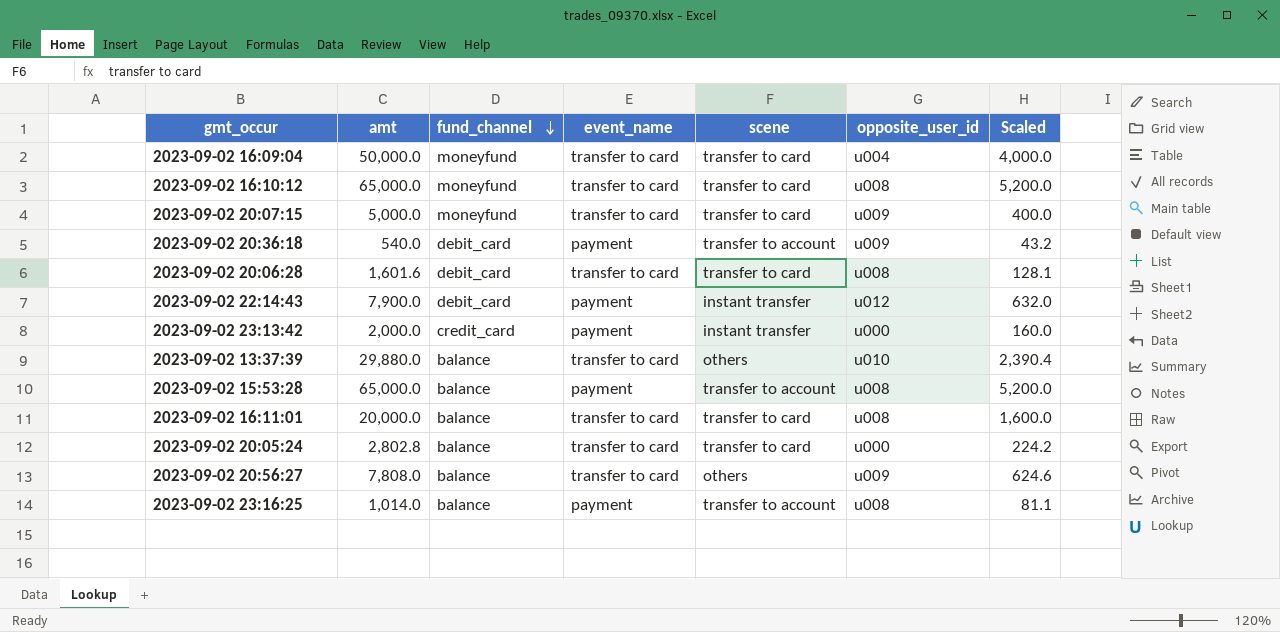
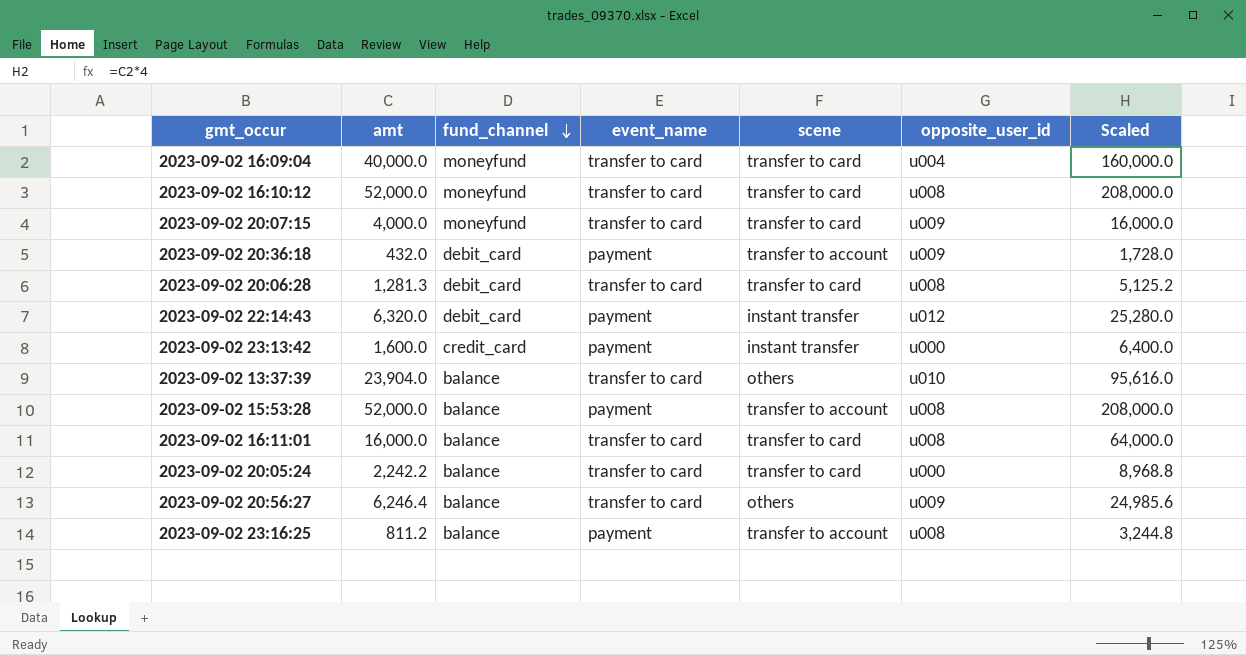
column Scaled | formula: [amt] * 0.08 -> [amt] * 4
2023-09-02 16:09:04 | amt: 50,000.0 -> 40,000.0
2023-09-02 16:10:12 | amt: 65,000.0 -> 52,000.0
2023-09-02 20:07:15 | amt: 5,000.0 -> 4,000.0
2023-09-02 20:36:18 | amt: 540.0 -> 432.0
2023-09-02 20:06:28 | amt: 1,601.6 -> 1,281.3
2023-09-02 22:14:43 | amt: 7,900.0 -> 6,320.0
2023-09-02 23:13:42 | amt: 2,000.0 -> 1,600.0
2023-09-02 13:37:39 | amt: 29,880.0 -> 23,904.0
2023-09-02 15:53:28 | amt: 65,000.0 -> 52,000.0
2023-09-02 16:11:01 | amt: 20,000.0 -> 16,000.0
2023-09-02 20:05:24 | amt: 2,802.8 -> 2,242.2
2023-09-02 20:56:27 | amt: 7,808.0 -> 6,246.4
2023-09-02 23:16:25 | amt: 1,014.0 -> 811.2

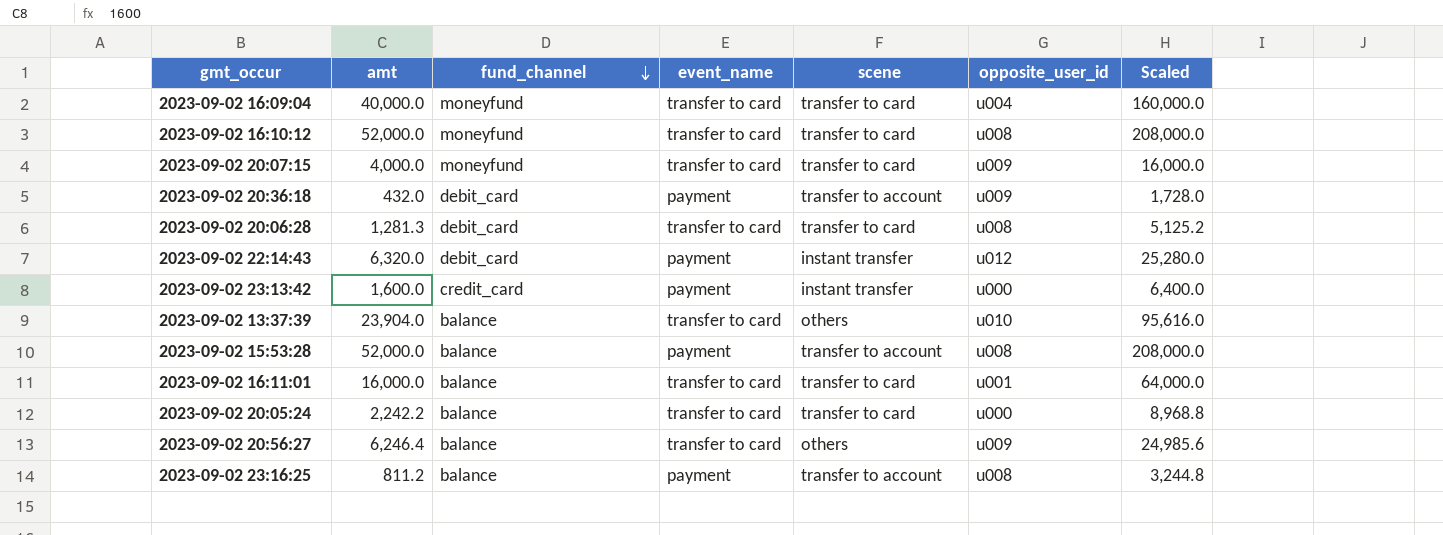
2023-09-02 16:11:01 | opposite_user_id: u008 -> u001

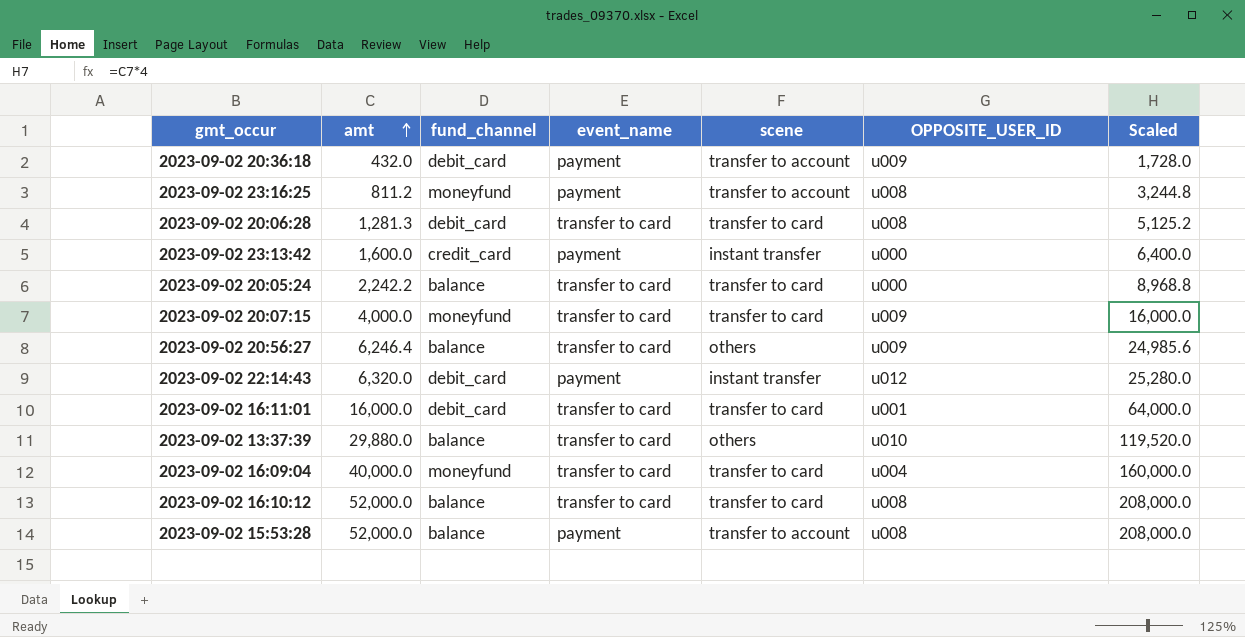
row order: fund_channel descending -> amt ascending
column name: opposite_user_id -> OPPOSITE_USER_ID
2023-09-02 23:16:25 | fund_channel: balance -> moneyfund
2023-09-02 16:11:01 | fund_channel: balance -> debit_card
2023-09-02 13:37:39 | amt: 23,904.0 -> 29,880.0
2023-09-02 13:37:39 | Scaled: 95,616.0 -> 119,520.0
2023-09-02 16:10:12 | fund_channel: moneyfund -> balance

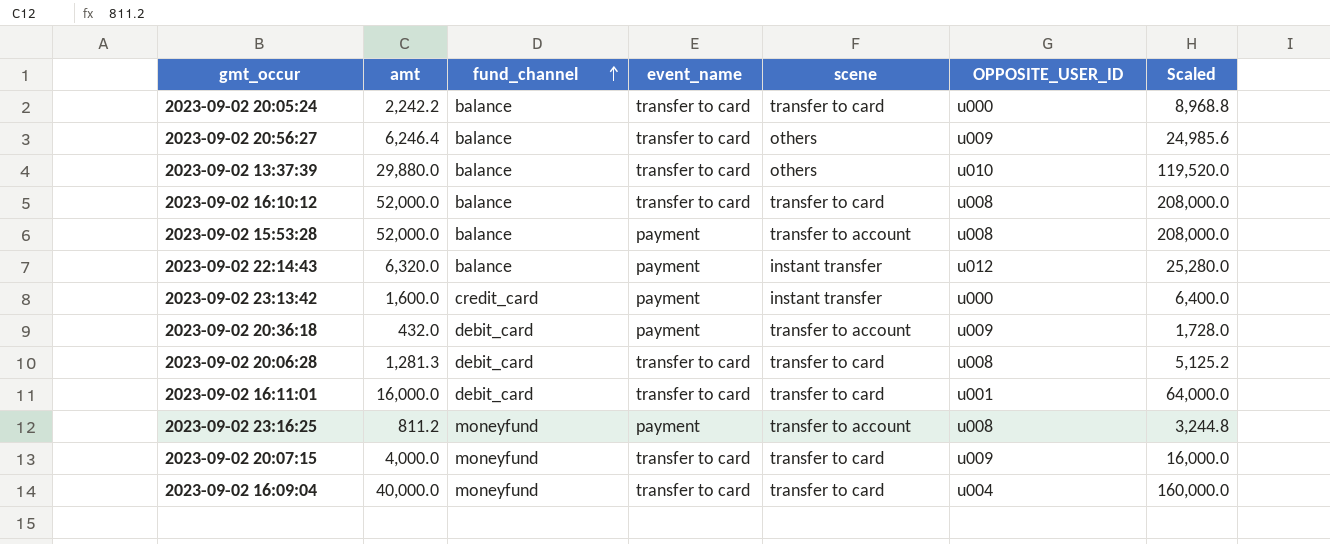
row order: amt ascending -> fund_channel ascending
2023-09-02 22:14:43 | fund_channel: debit_card -> balance

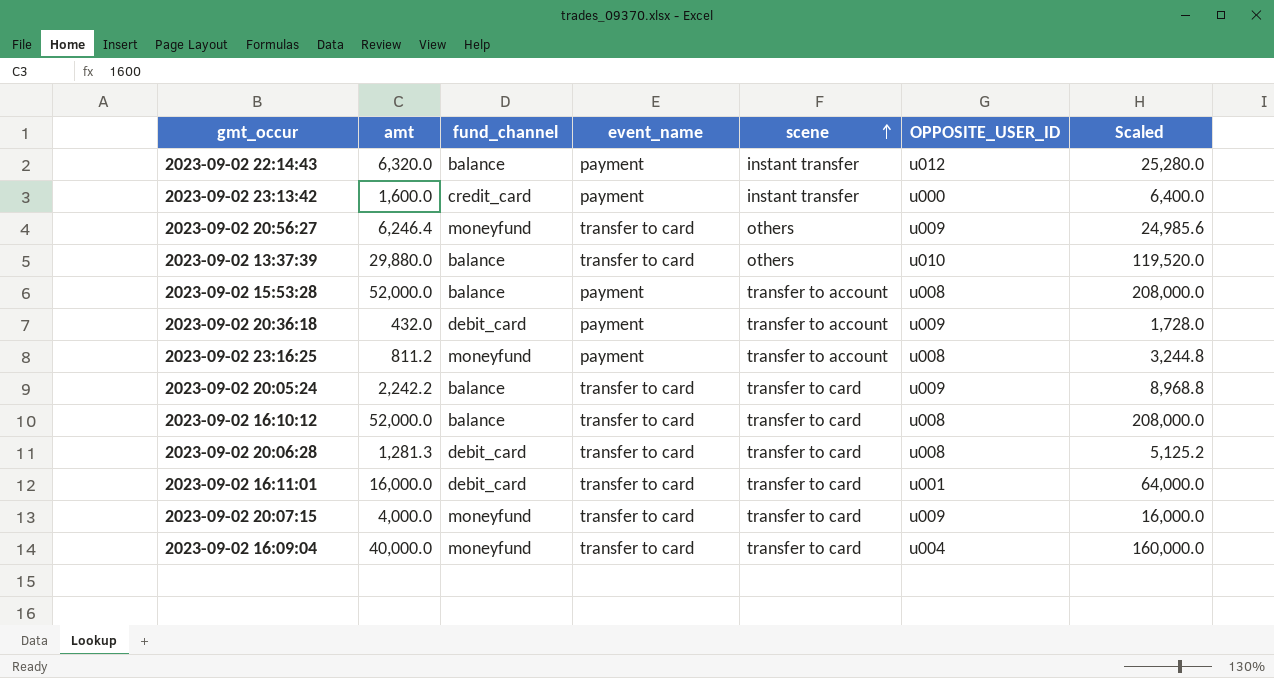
row order: fund_channel ascending -> scene ascending
2023-09-02 20:56:27 | fund_channel: balance -> moneyfund
2023-09-02 20:05:24 | OPPOSITE_USER_ID: u000 -> u009

